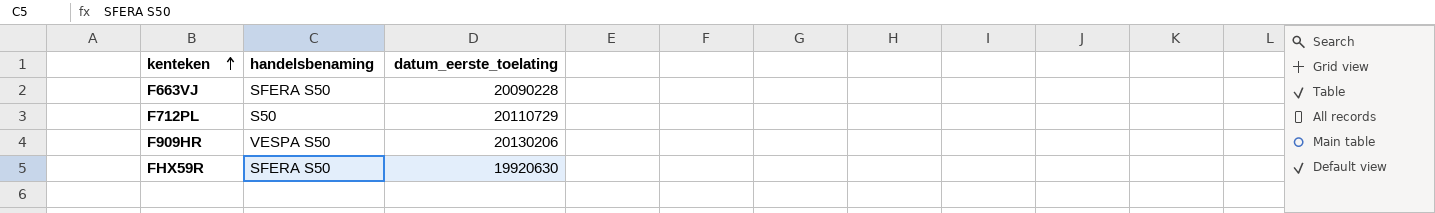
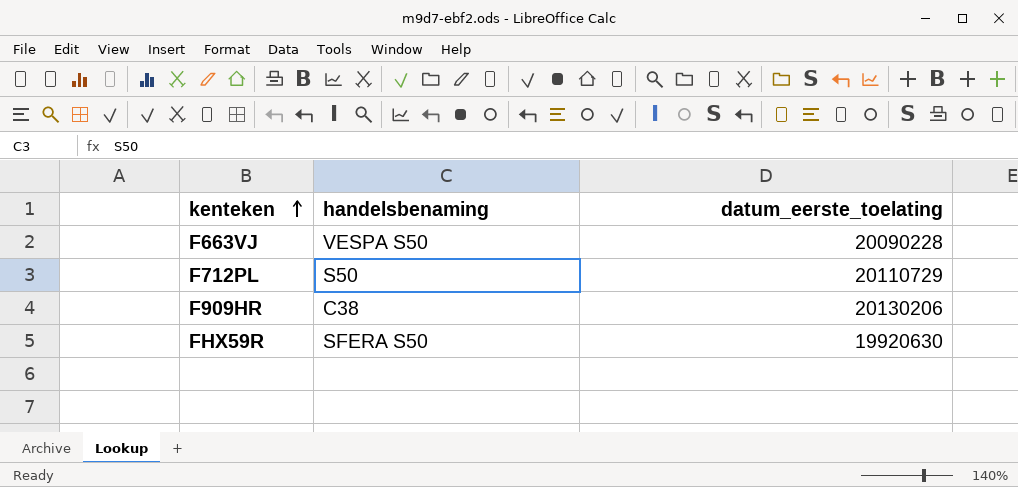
F663VJ | handelsbenaming: SFERA S50 -> VESPA S50
F909HR | handelsbenaming: VESPA S50 -> C38

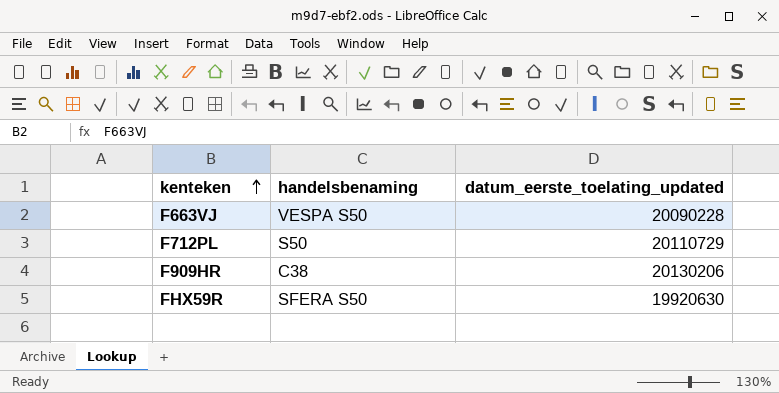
column name: datum_eerste_toelating -> datum_eerste_toelating_updated

